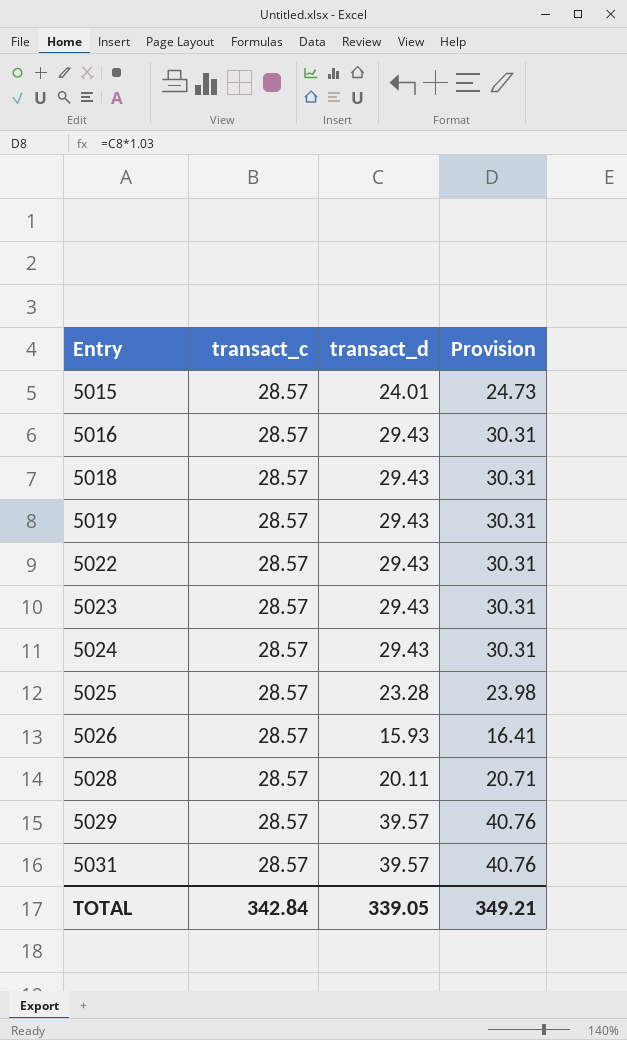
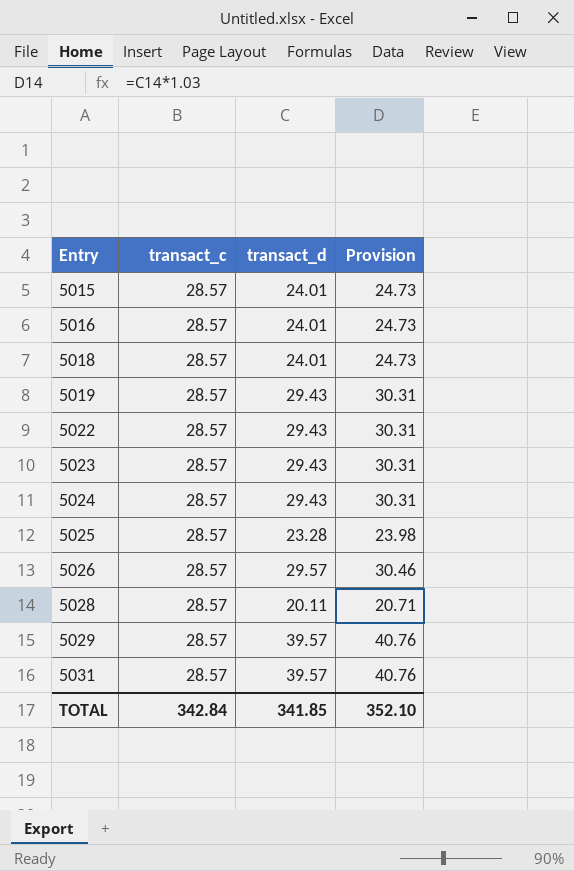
5016 | transact_d: 29.43 -> 24.01
5016 | Provision: 30.31 -> 24.73
5018 | transact_d: 29.43 -> 24.01
5018 | Provision: 30.31 -> 24.73
5026 | transact_d: 15.93 -> 29.57
5026 | Provision: 16.41 -> 30.46
TOTAL | transact_d: 339.05 -> 341.85
TOTAL | Provision: 349.21 -> 352.10

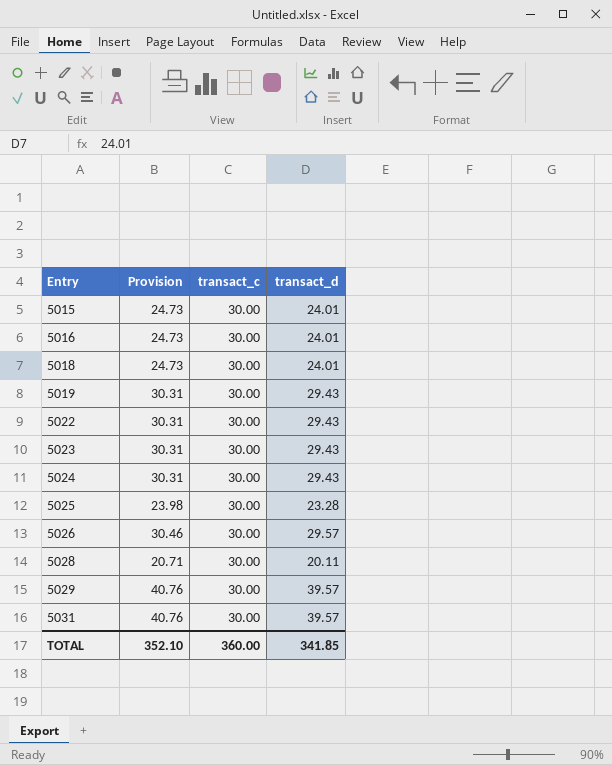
column Provision | position: 4 -> 2
5015 | transact_c: 28.57 -> 30.00
5016 | transact_c: 28.57 -> 30.00
5018 | transact_c: 28.57 -> 30.00
5019 | transact_c: 28.57 -> 30.00
5022 | transact_c: 28.57 -> 30.00
5023 | transact_c: 28.57 -> 30.00
5024 | transact_c: 28.57 -> 30.00
5025 | transact_c: 28.57 -> 30.00
5026 | transact_c: 28.57 -> 30.00
5028 | transact_c: 28.57 -> 30.00
5029 | transact_c: 28.57 -> 30.00
5031 | transact_c: 28.57 -> 30.00
TOTAL | transact_c: 342.84 -> 360.00

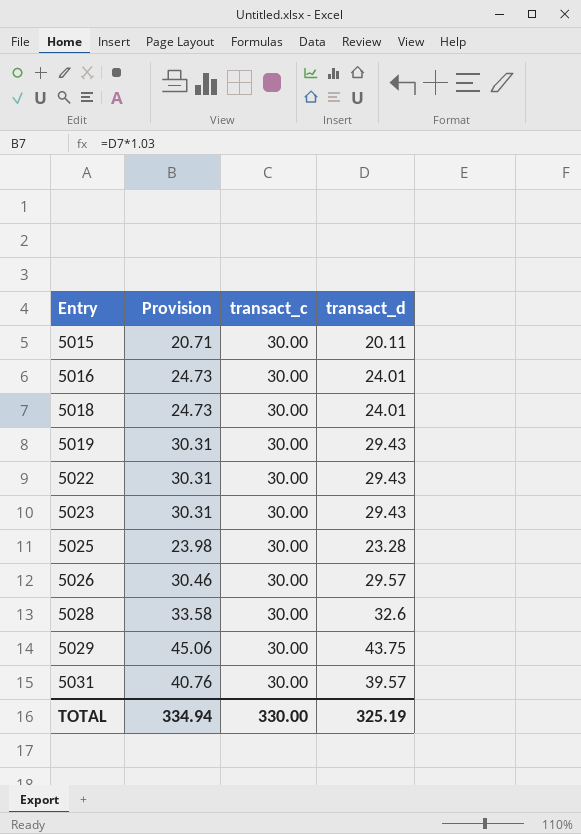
row 5024: 30.31 | 30.00 | 29.43 -> none
5015 | Provision: 24.73 -> 20.71
5015 | transact_d: 24.01 -> 20.11
5028 | Provision: 20.71 -> 33.58
5028 | transact_d: 20.11 -> 32.6
5029 | Provision: 40.76 -> 45.06
5029 | transact_d: 39.57 -> 43.75
TOTAL | Provision: 352.10 -> 334.94
TOTAL | transact_c: 360.00 -> 330.00
TOTAL | transact_d: 341.85 -> 325.19

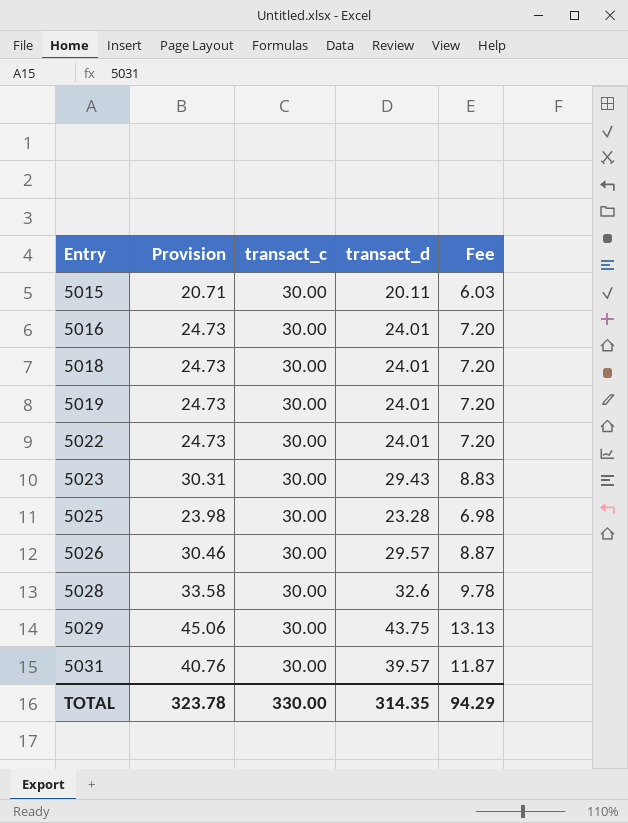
column Fee | formula: none -> [transact_d] * 0.3
5019 | Provision: 30.31 -> 24.73
5019 | transact_d: 29.43 -> 24.01
5022 | Provision: 30.31 -> 24.73
5022 | transact_d: 29.43 -> 24.01
TOTAL | Provision: 334.94 -> 323.78
TOTAL | transact_d: 325.19 -> 314.35

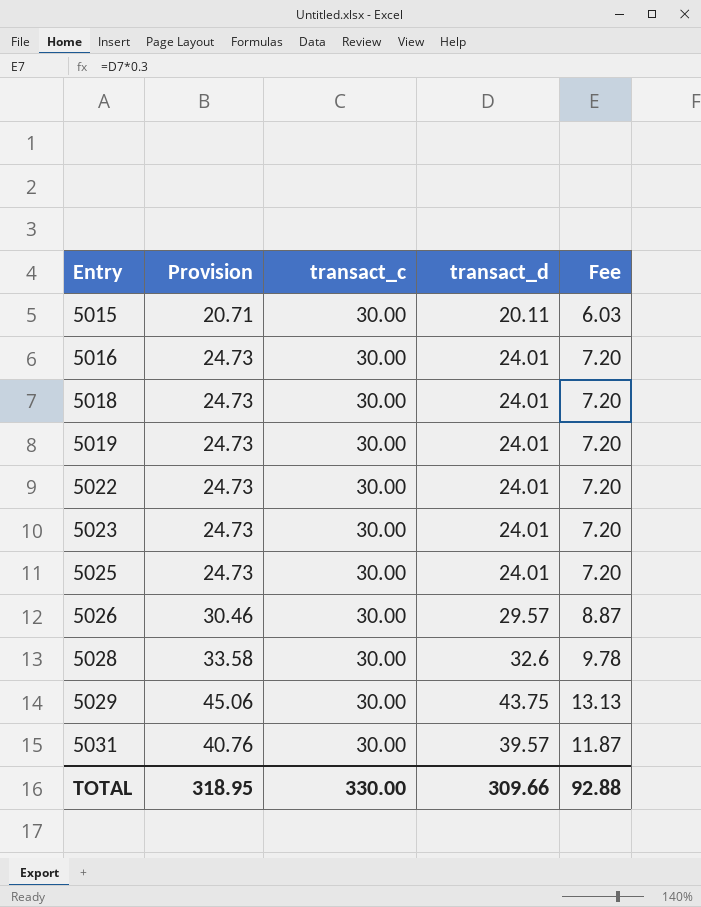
5023 | Provision: 30.31 -> 24.73
5023 | transact_d: 29.43 -> 24.01
5023 | Fee: 8.83 -> 7.20
5025 | Provision: 23.98 -> 24.73
5025 | transact_d: 23.28 -> 24.01
5025 | Fee: 6.98 -> 7.20
TOTAL | Provision: 323.78 -> 318.95
TOTAL | transact_d: 314.35 -> 309.66
TOTAL | Fee: 94.29 -> 92.88

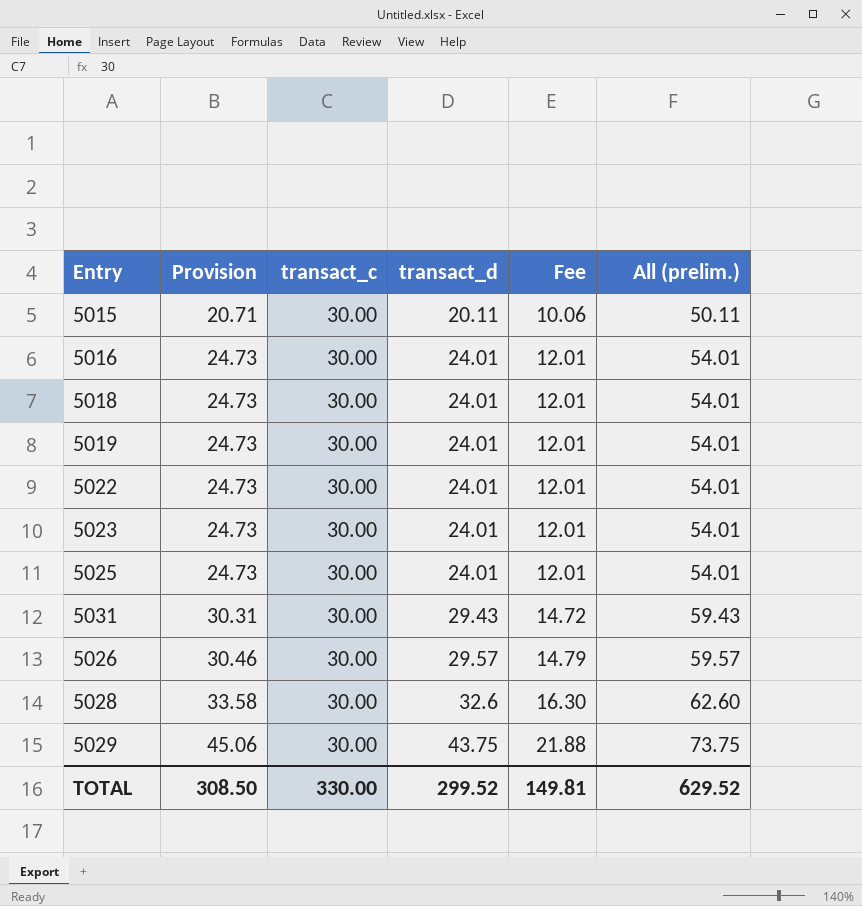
row order: Entry ascending -> Provision ascending
column Fee | formula: [transact_d] * 0.3 -> [transact_d] * 0.5
column All (prelim.) | formula: none -> [transact_c] + [transact_d]
5031 | Provision: 40.76 -> 30.31
5031 | transact_d: 39.57 -> 29.43
TOTAL | Provision: 318.95 -> 308.50
TOTAL | transact_d: 309.66 -> 299.52
TOTAL | Fee: 92.88 -> 149.81

